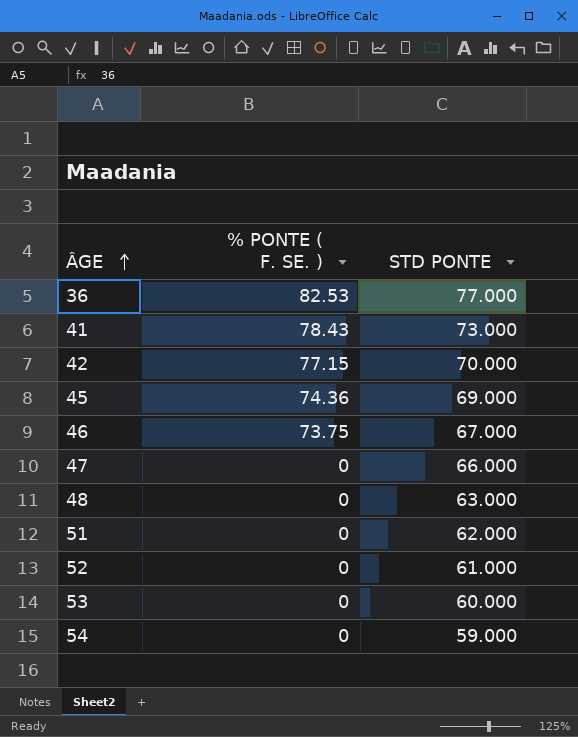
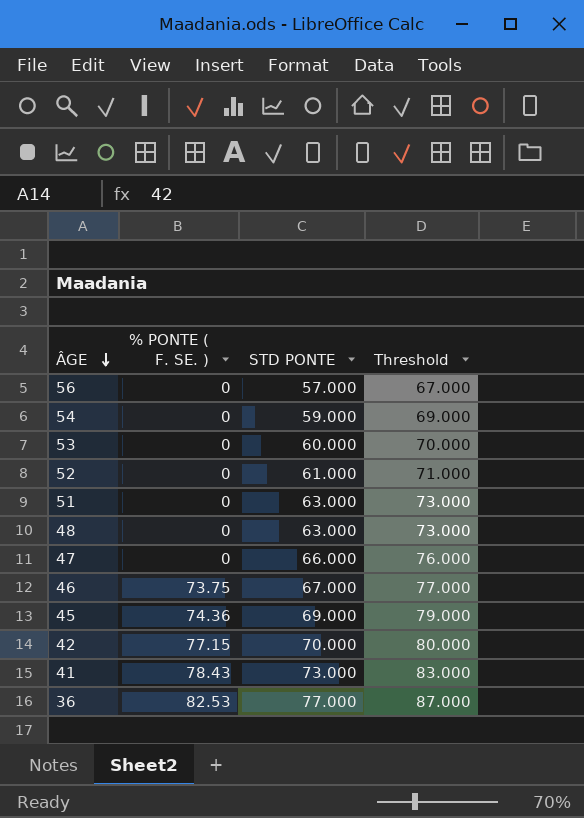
row order: ÂGE ascending -> ÂGE descending
column Threshold | formula: none -> [STD PONTE] + 10
row 56: none -> 0 | 57.000 | 67.000
51 | STD PONTE: 62.000 -> 63.000

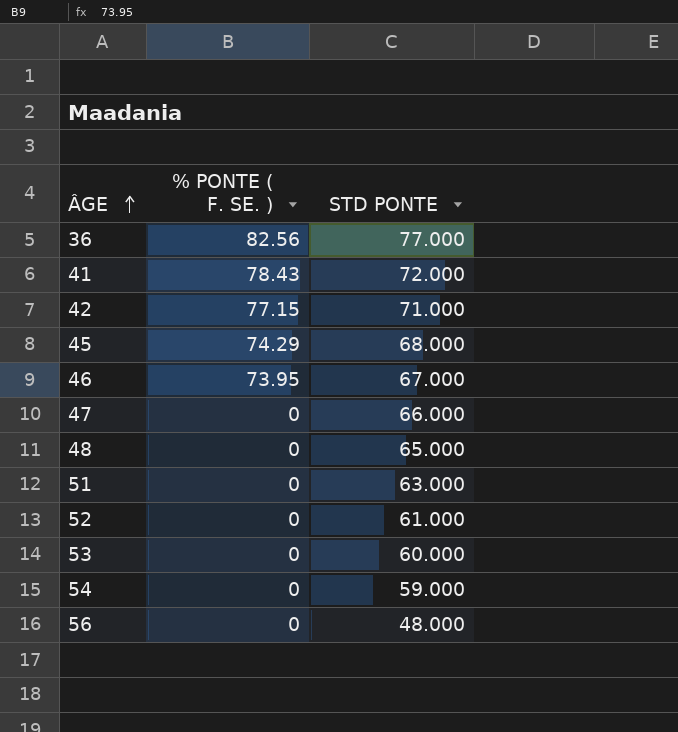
row order: ÂGE descending -> ÂGE ascending
column Threshold | formula: [STD PONTE] + 10 -> none
36 | % PONTE ( F. SE. ): 82.53 -> 82.56
41 | STD PONTE: 73.000 -> 72.000
42 | STD PONTE: 70.000 -> 71.000
45 | % PONTE ( F. SE. ): 74.36 -> 74.29
45 | STD PONTE: 69.000 -> 68.000
46 | % PONTE ( F. SE. ): 73.75 -> 73.95
48 | STD PONTE: 63.000 -> 65.000
56 | STD PONTE: 57.000 -> 48.000

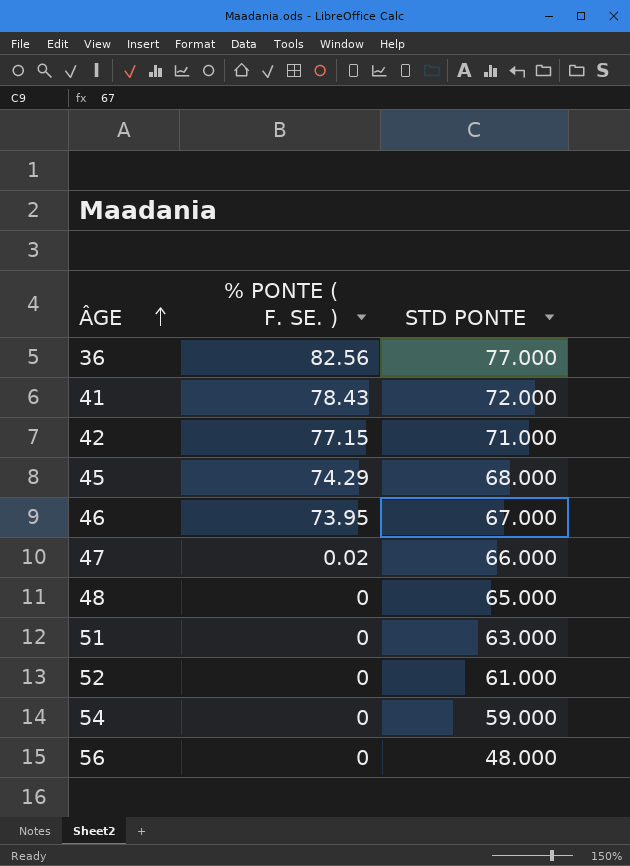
row 53: 0 | 60.000 -> none
47 | % PONTE ( F. SE. ): 0 -> 0.02

